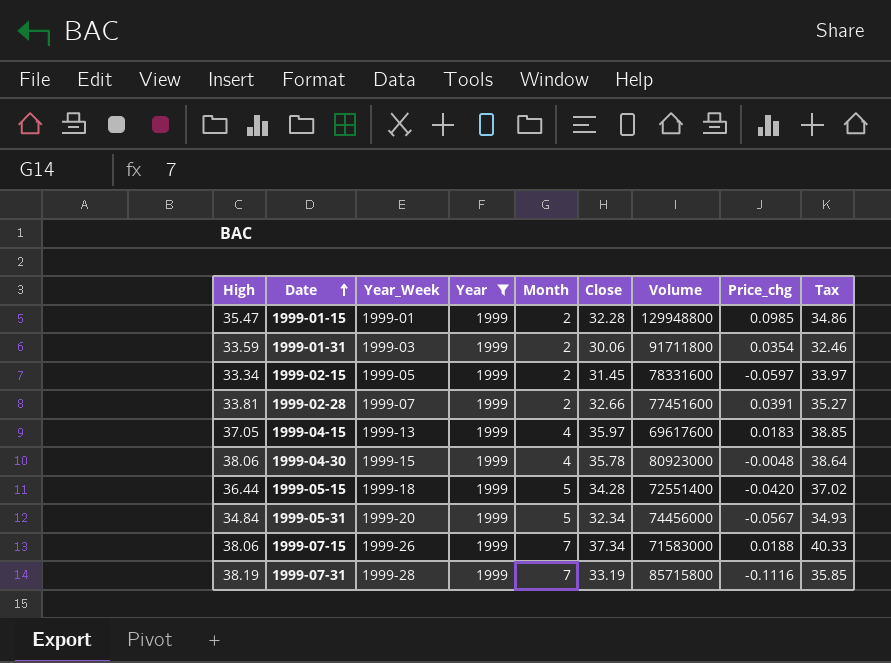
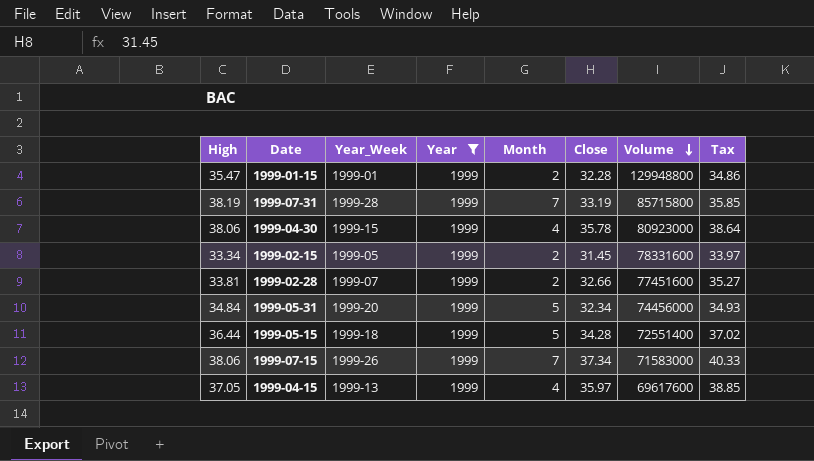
row order: Date ascending -> Volume descending
column Price_chg | position: 8 -> none
row 1999-01-31: 33.59 | 1999-03 | 1999 | 2 | 30.06 | 91711800 | 0.0354 | 32.46 -> none

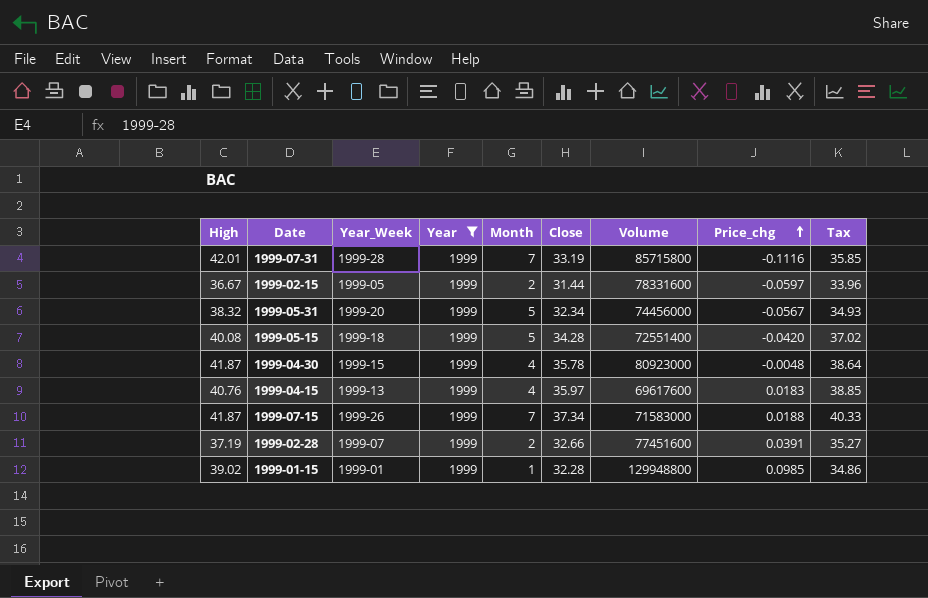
row order: Volume descending -> Price_chg ascending
column Price_chg | position: none -> 8
1999-07-31 | High: 38.19 -> 42.01
1999-02-15 | High: 33.34 -> 36.67
1999-02-15 | Close: 31.45 -> 31.44
1999-02-15 | Tax: 33.97 -> 33.96
1999-05-31 | High: 34.84 -> 38.32
1999-05-15 | High: 36.44 -> 40.08
1999-04-30 | High: 38.06 -> 41.87
1999-04-15 | High: 37.05 -> 40.76
1999-07-15 | High: 38.06 -> 41.87
1999-02-28 | High: 33.81 -> 37.19
1999-01-15 | High: 35.47 -> 39.02
1999-01-15 | Month: 2 -> 1

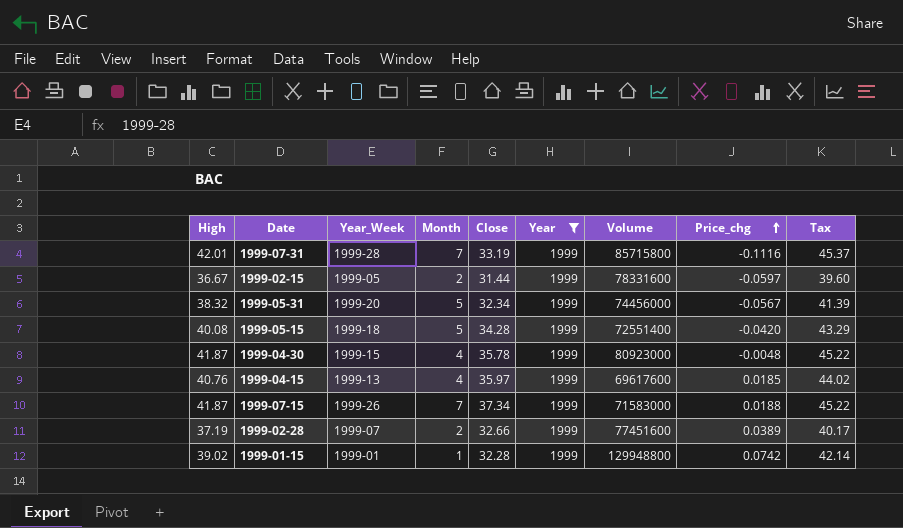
column Year | position: 4 -> 6
column Tax | formula: [Close] * 1.08 -> [High] * 1.08
1999-04-15 | Price_chg: 0.0183 -> 0.0185
1999-02-28 | Price_chg: 0.0391 -> 0.0389
1999-01-15 | Price_chg: 0.0985 -> 0.0742

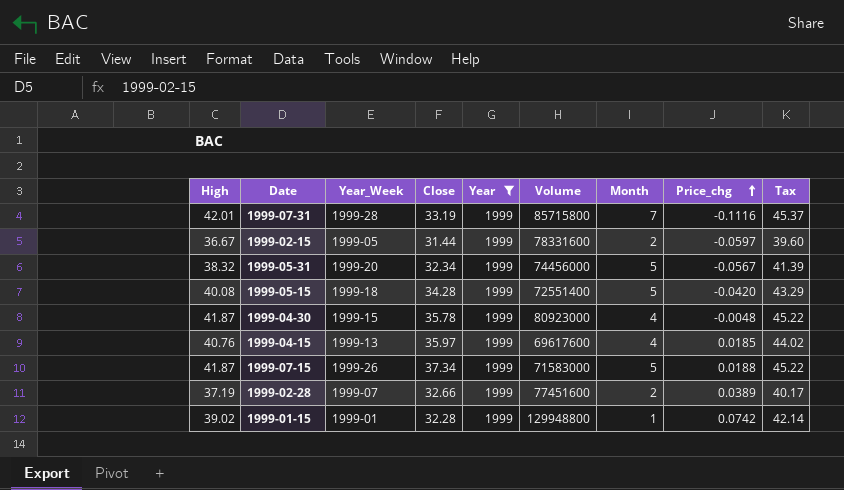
column Month | position: 4 -> 7
1999-07-15 | Month: 7 -> 5

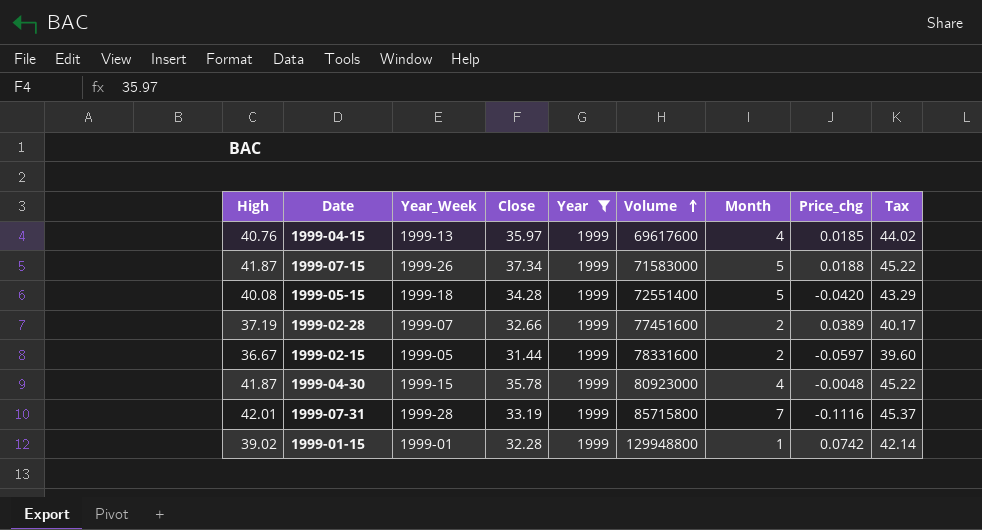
row order: Price_chg ascending -> Volume ascending
row 1999-05-31: 38.32 | 1999-20 | 32.34 | 1999 | 74456000 | 5 | -0.0567 | 41.39 -> none

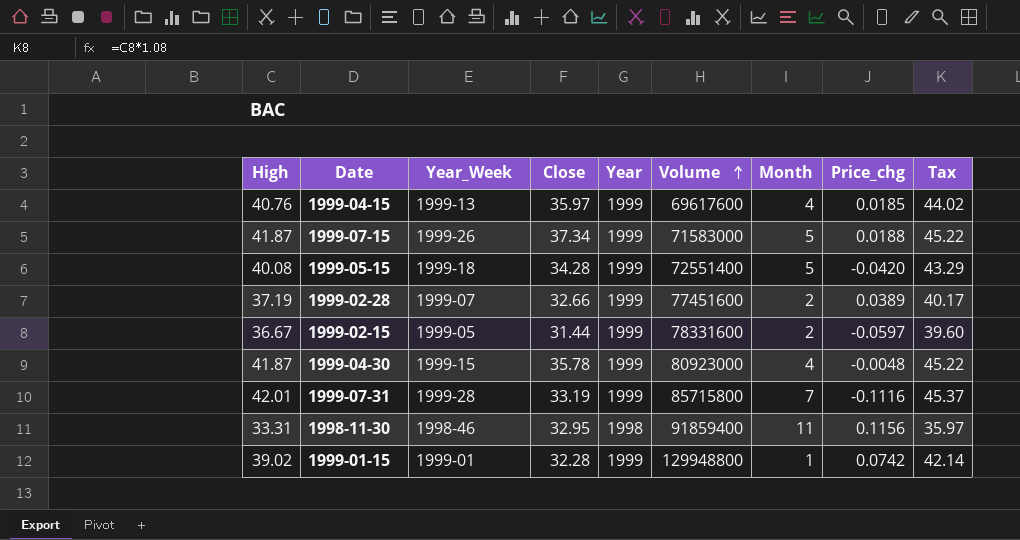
filter: Year = 1999 -> none

